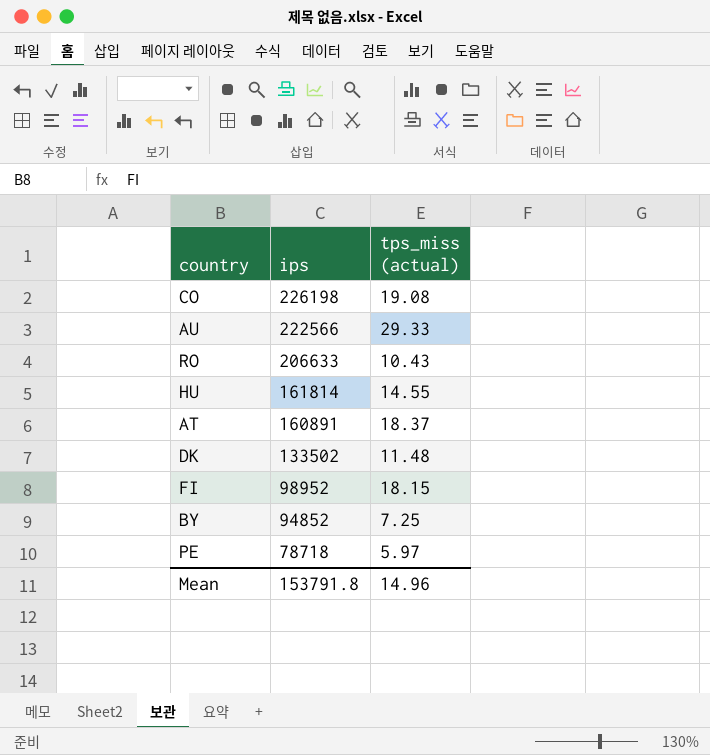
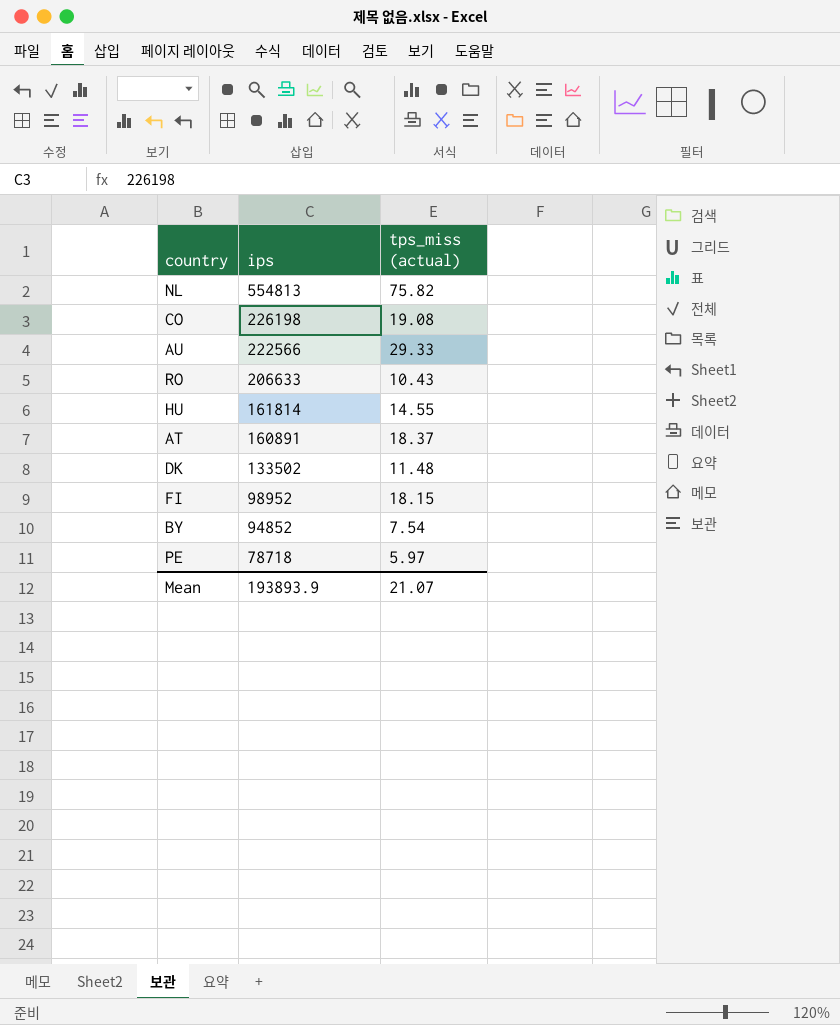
row NL: none -> 554813 | 75.82
BY | tps_miss (actual): 7.25 -> 7.54
Mean | ips: 153791.8 -> 193893.9
Mean | tps_miss (actual): 14.96 -> 21.07

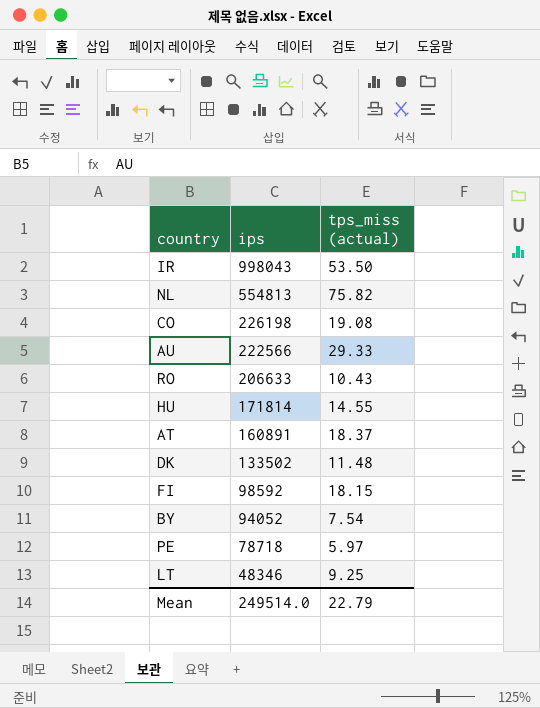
row IR: none -> 998043 | 53.50
HU | ips: 161814 -> 171814
FI | ips: 98952 -> 98592
BY | ips: 94852 -> 94052
row LT: none -> 48346 | 9.25
Mean | ips: 193893.9 -> 249514.0
Mean | tps_miss (actual): 21.07 -> 22.79

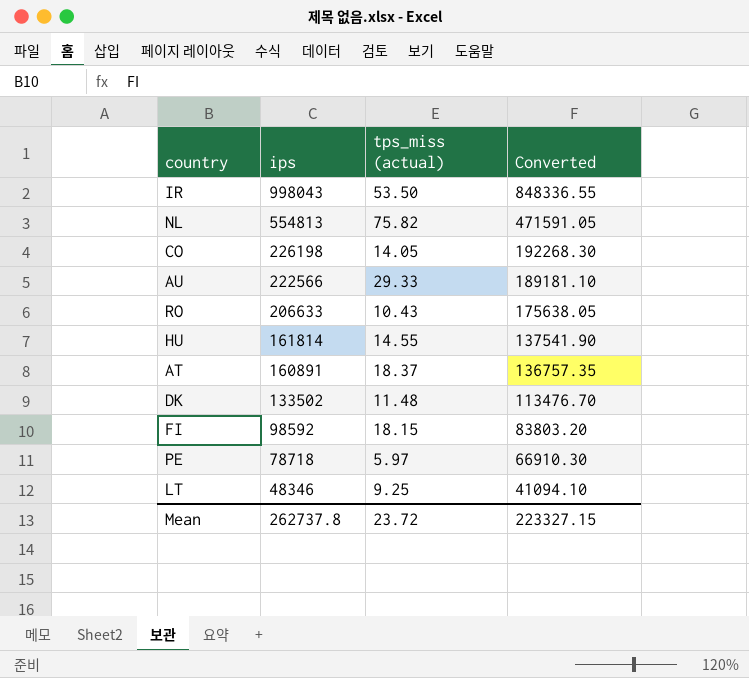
column Converted | formula: none -> [ips] * 0.85
row BY: 94052 | 7.54 -> none
CO | tps_miss (actual): 19.08 -> 14.05
HU | ips: 171814 -> 161814
Mean | ips: 249514.0 -> 262737.8
Mean | tps_miss (actual): 22.79 -> 23.72

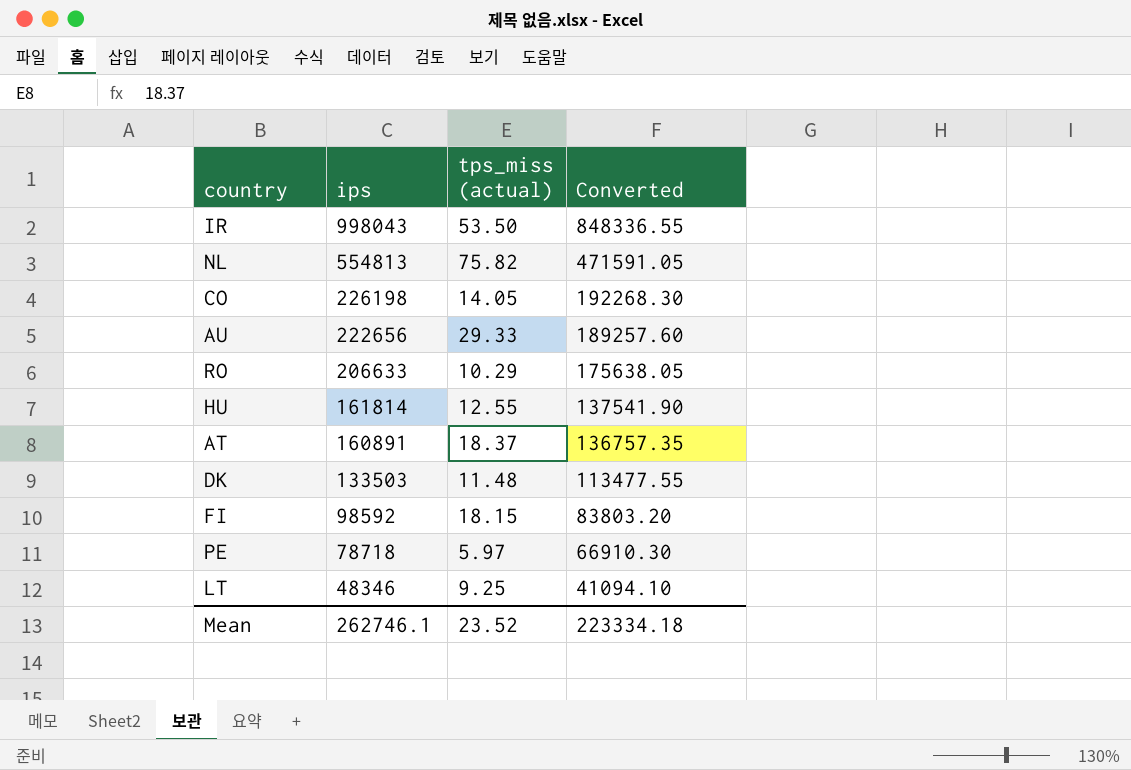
AU | ips: 222566 -> 222656
AU | Converted: 189181.10 -> 189257.60
RO | tps_miss (actual): 10.43 -> 10.29
HU | tps_miss (actual): 14.55 -> 12.55
DK | ips: 133502 -> 133503
DK | Converted: 113476.70 -> 113477.55
Mean | ips: 262737.8 -> 262746.1
Mean | tps_miss (actual): 23.72 -> 23.52
Mean | Converted: 223327.15 -> 223334.18

